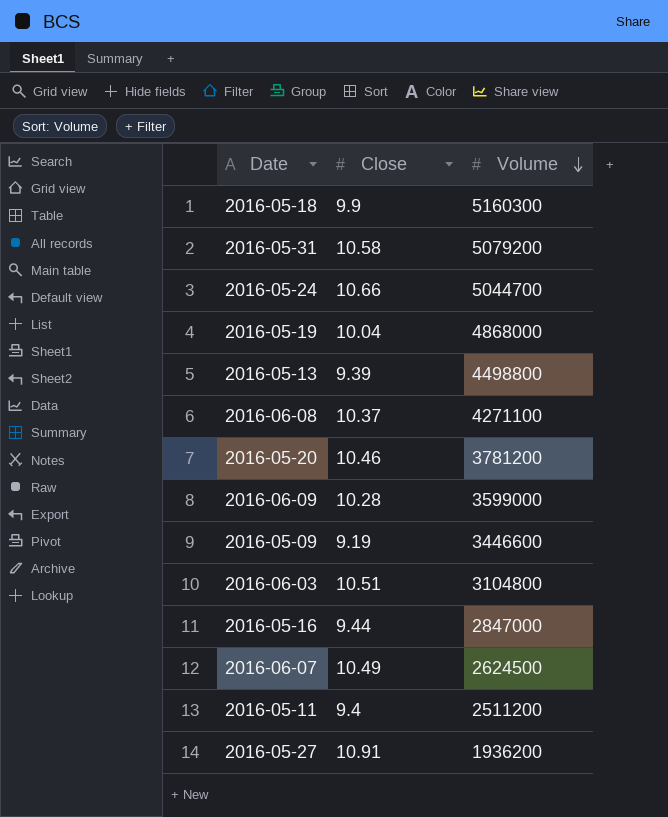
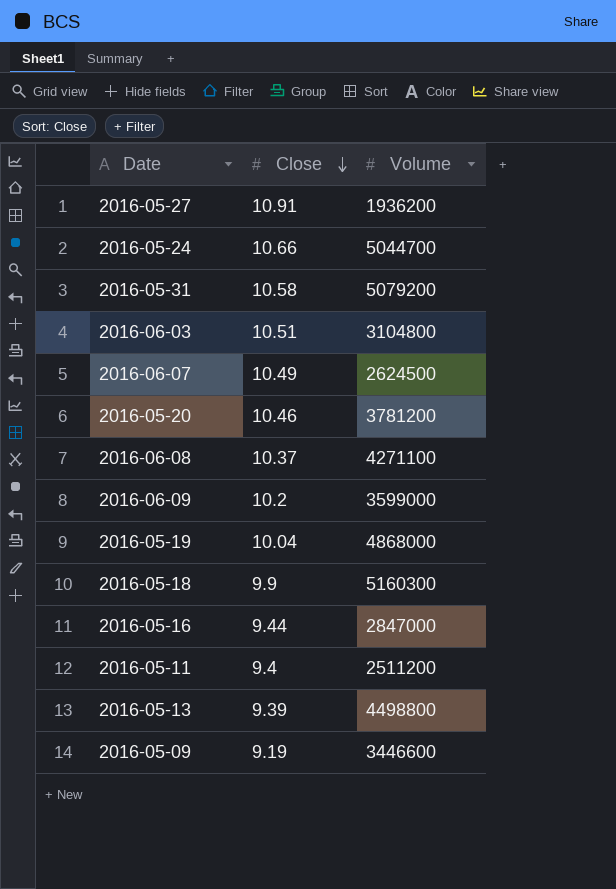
row order: Volume descending -> Close descending
2016-06-09 | Close: 10.28 -> 10.2

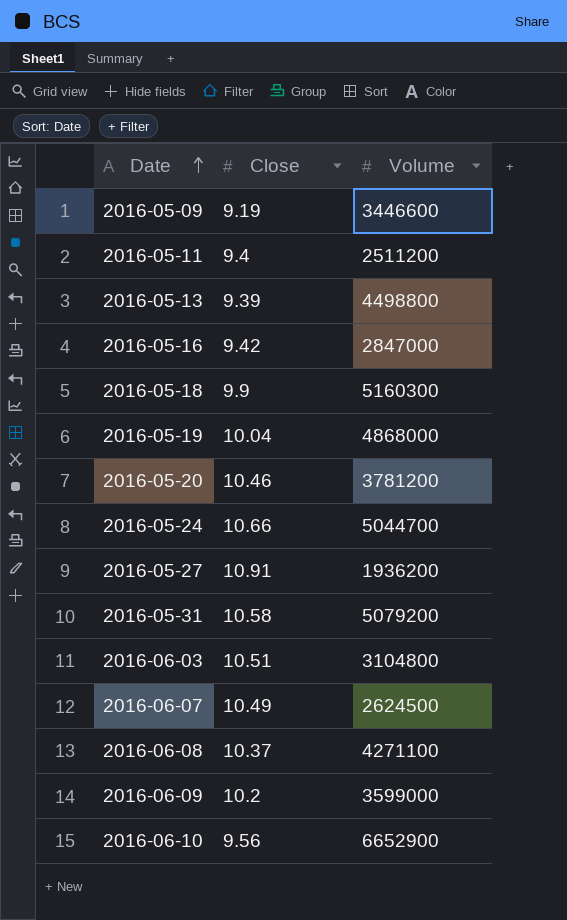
row order: Close descending -> Date ascending
2016-05-16 | Close: 9.44 -> 9.42
row 2016-06-10: none -> 9.56 | 6652900

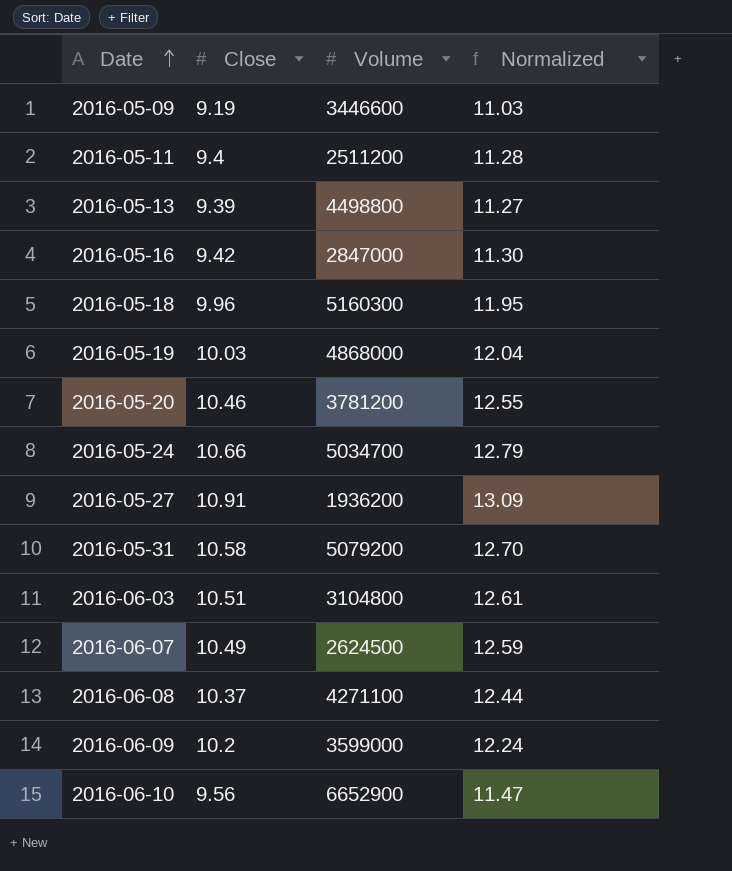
column Normalized | formula: none -> [Close] * 1.2
2016-05-18 | Close: 9.9 -> 9.96
2016-05-19 | Close: 10.04 -> 10.03
2016-05-24 | Volume: 5044700 -> 5034700

